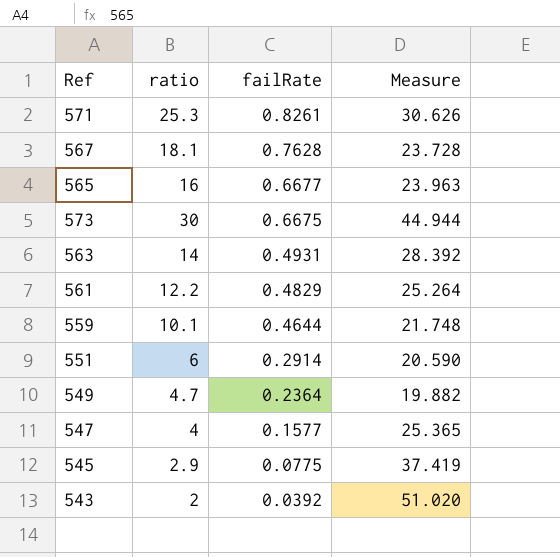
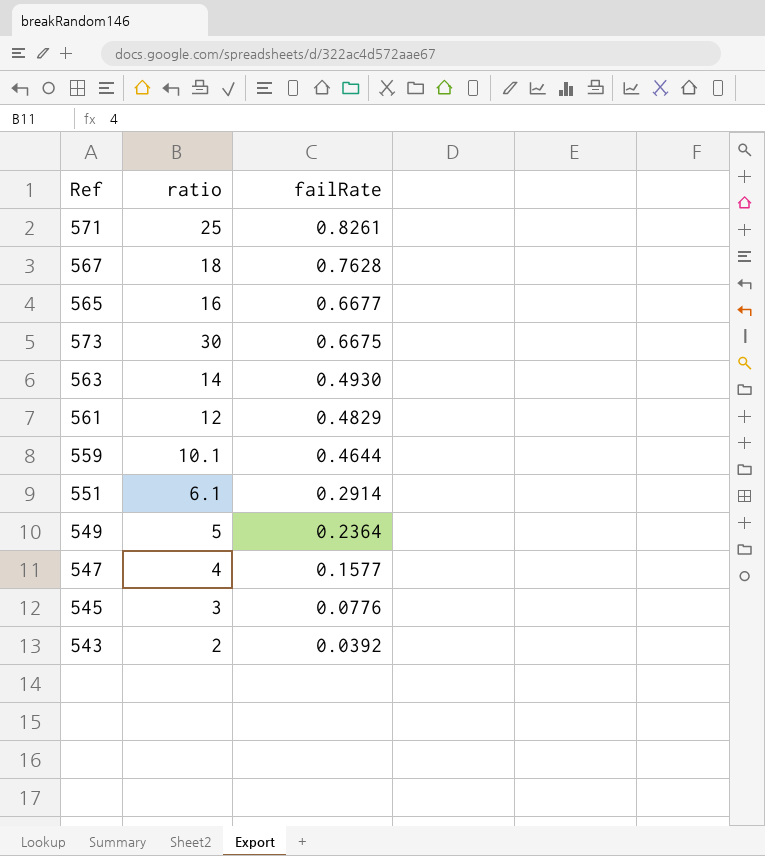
column Measure | formula: [ratio] / [failRate] -> none
571 | ratio: 25.3 -> 25
567 | ratio: 18.1 -> 18
563 | failRate: 0.4931 -> 0.4930
561 | ratio: 12.2 -> 12
551 | ratio: 6 -> 6.1
549 | ratio: 4.7 -> 5
545 | ratio: 2.9 -> 3
545 | failRate: 0.0775 -> 0.0776

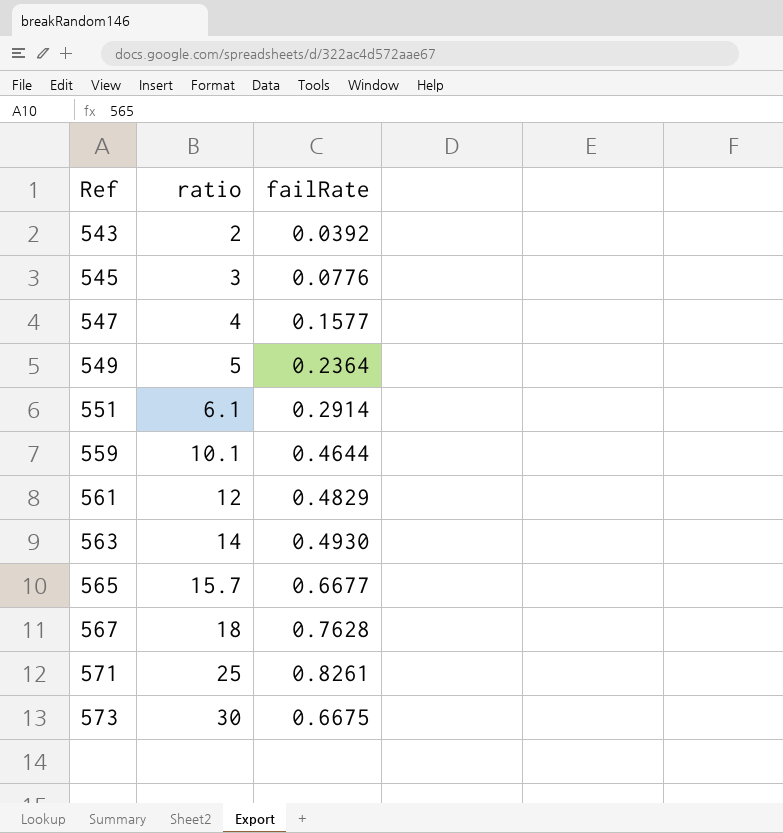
row order: failRate descending -> Ref ascending
565 | ratio: 16 -> 15.7

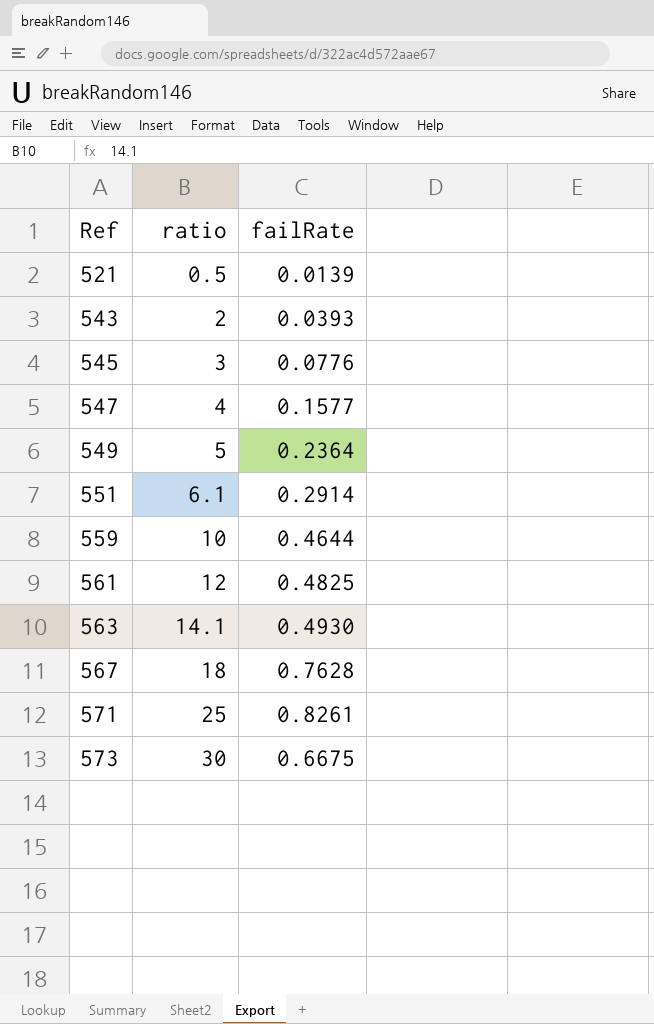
row 565: 15.7 | 0.6677 -> none
row 521: none -> 0.5 | 0.0139
543 | failRate: 0.0392 -> 0.0393
559 | ratio: 10.1 -> 10
561 | failRate: 0.4829 -> 0.4825
563 | ratio: 14 -> 14.1

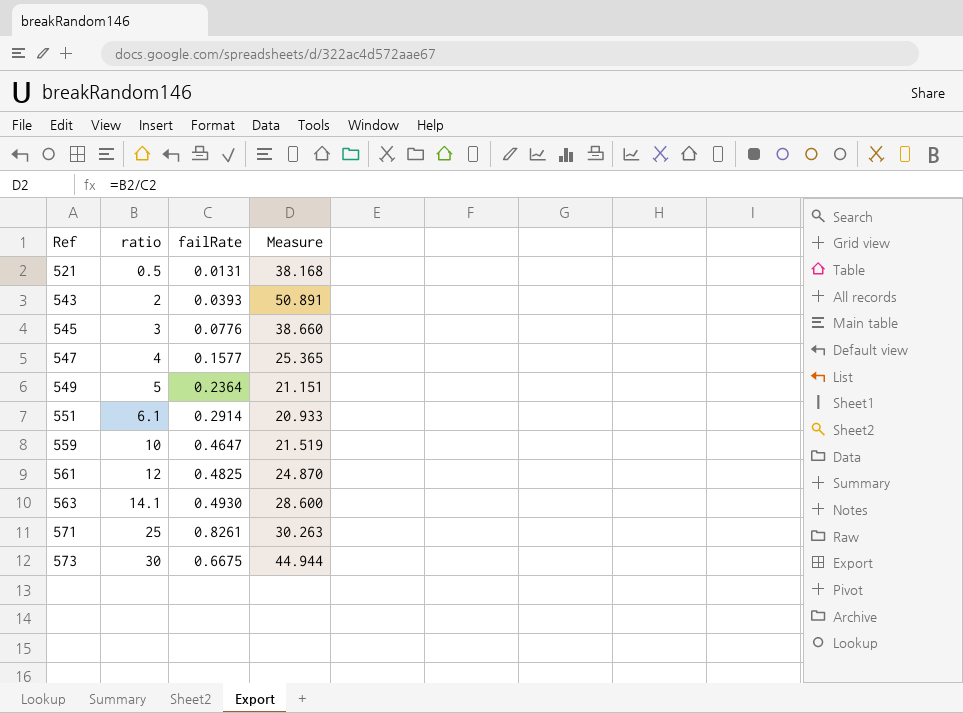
column Measure | formula: none -> [ratio] / [failRate]
row 567: 18 | 0.7628 -> none
521 | failRate: 0.0139 -> 0.0131
559 | failRate: 0.4644 -> 0.4647

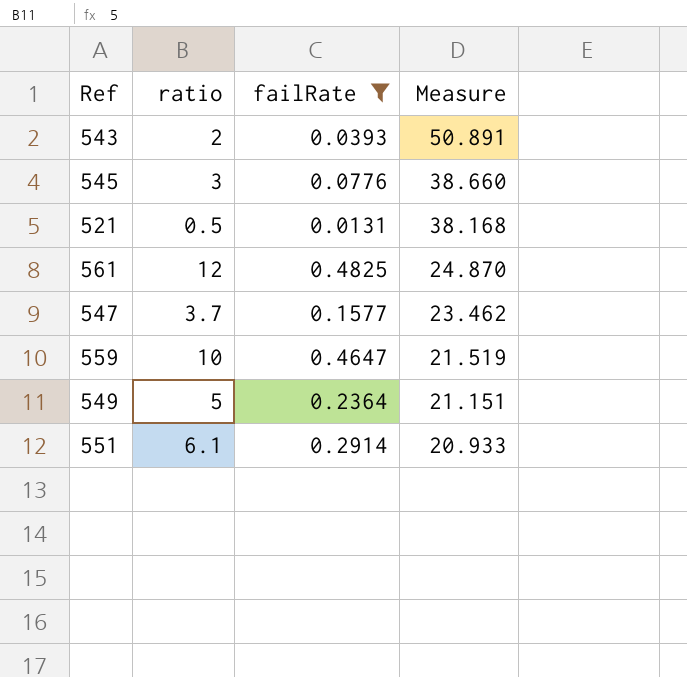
filter: none -> failRate <= 0.4825
row order: Ref ascending -> Measure descending
547 | ratio: 4 -> 3.7
547 | Measure: 25.365 -> 23.462

